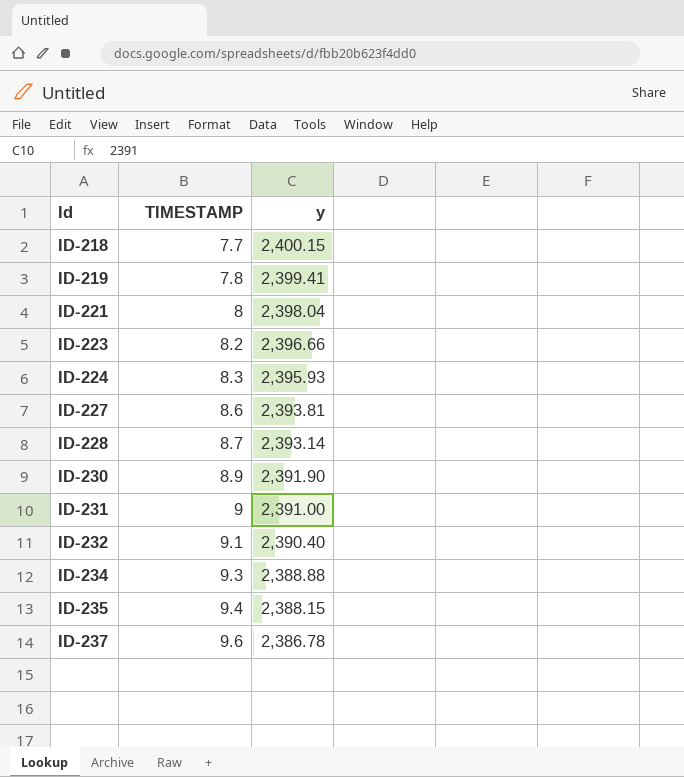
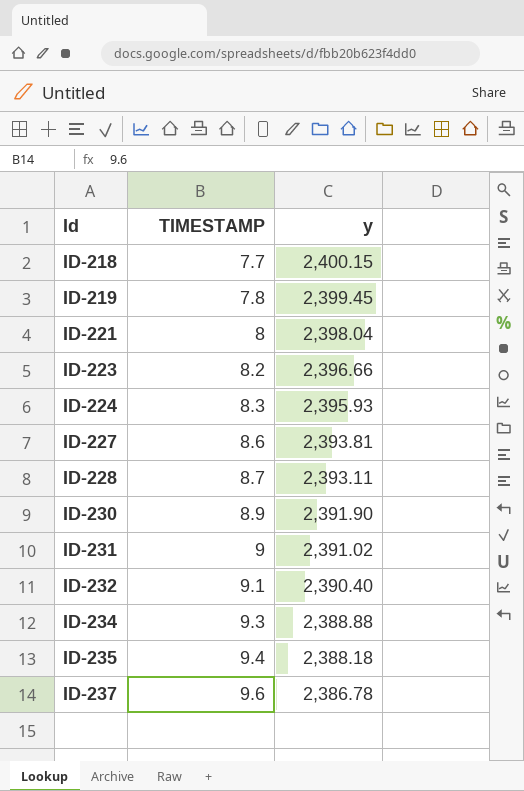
ID-219 | y: 2,399.41 -> 2,399.45
ID-228 | y: 2,393.14 -> 2,393.11
ID-231 | y: 2,391.00 -> 2,391.02
ID-235 | y: 2,388.15 -> 2,388.18

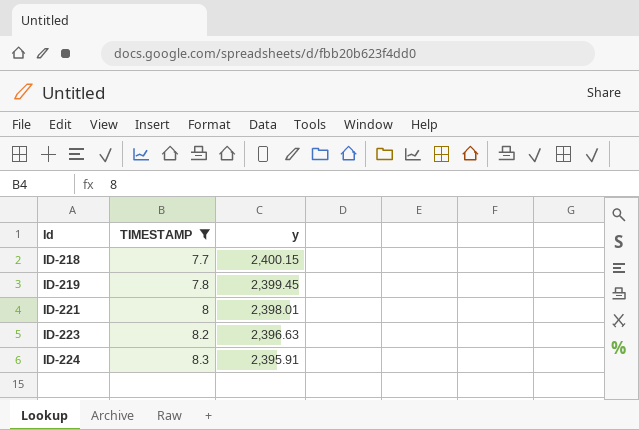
filter: none -> TIMESTAMP <= 8.3
ID-221 | y: 2,398.04 -> 2,398.01
ID-223 | y: 2,396.66 -> 2,396.63
ID-224 | y: 2,395.93 -> 2,395.91

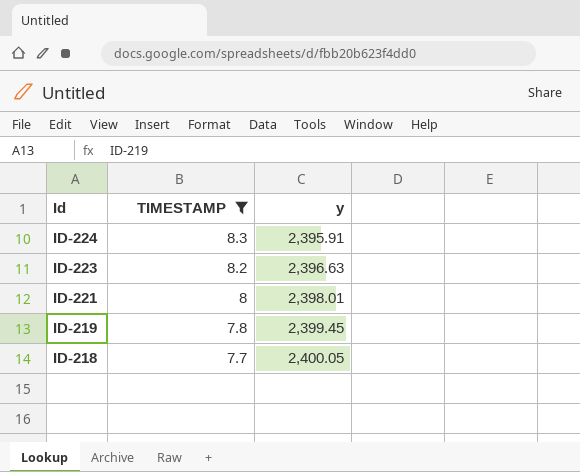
row order: Id ascending -> Id descending
ID-218 | y: 2,400.15 -> 2,400.05

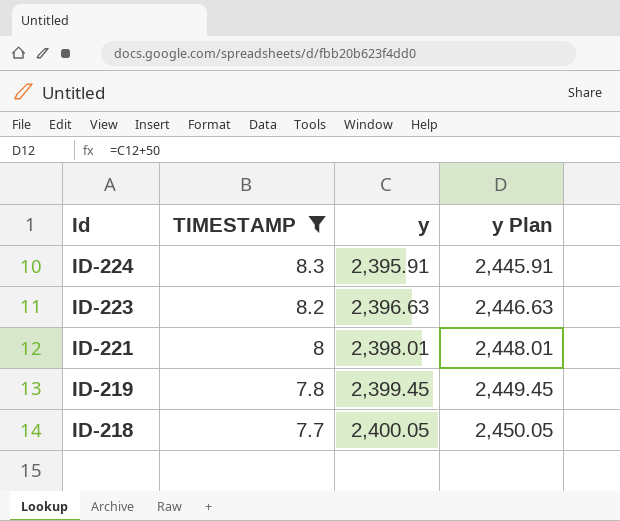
column y Plan | formula: none -> [y] + 50

